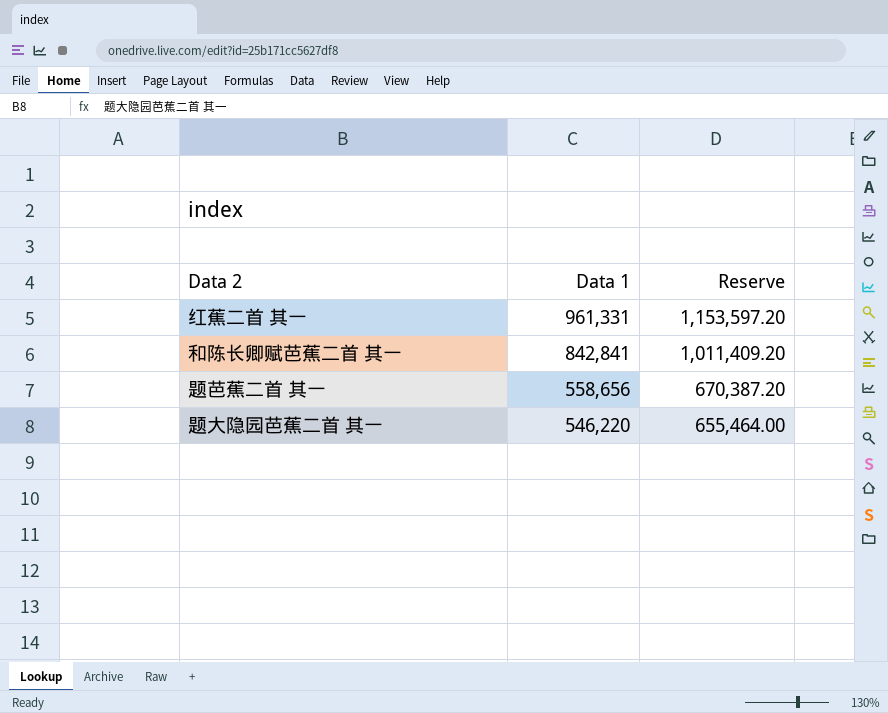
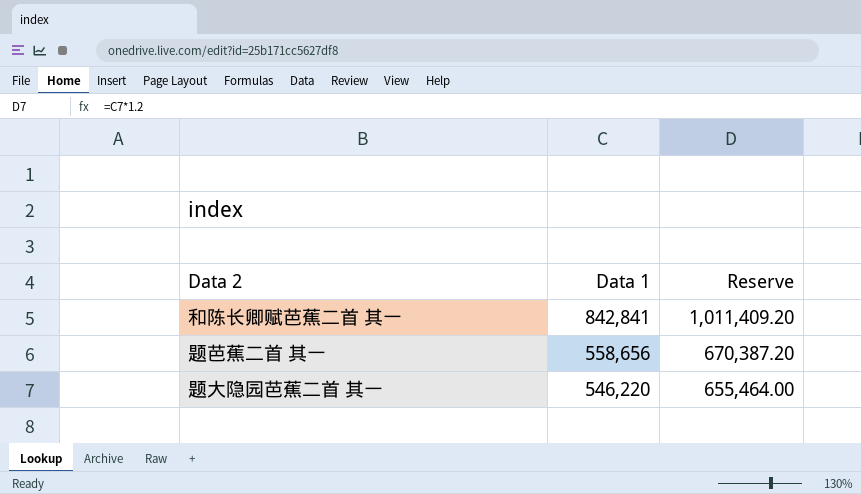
row 红蕉二首 其一: 961,331 | 1,153,597.20 -> none

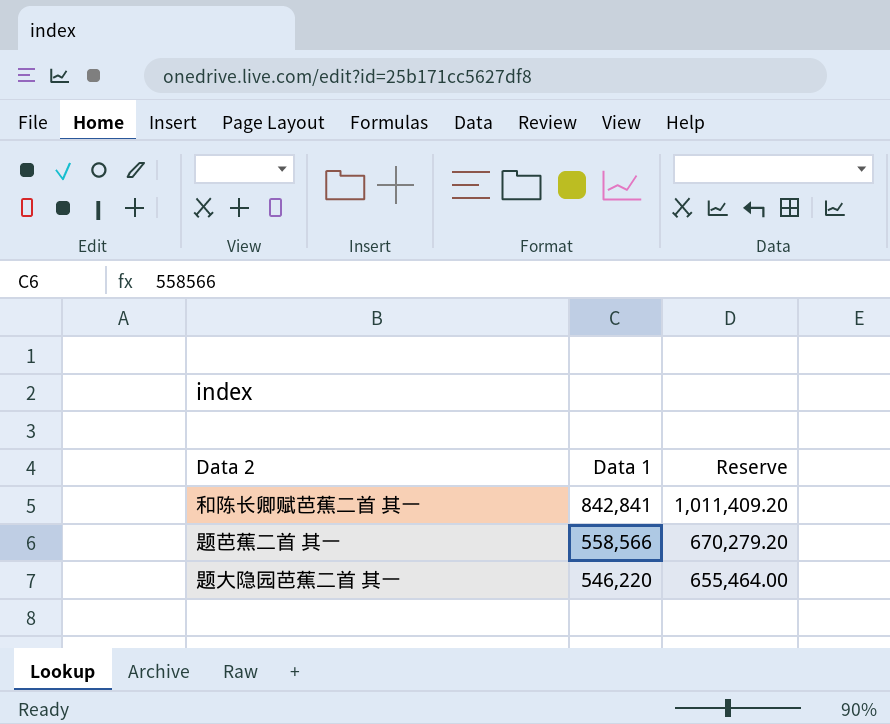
题芭蕉二首 其一 | Data 1: 558,656 -> 558,566
题芭蕉二首 其一 | Reserve: 670,387.20 -> 670,279.20

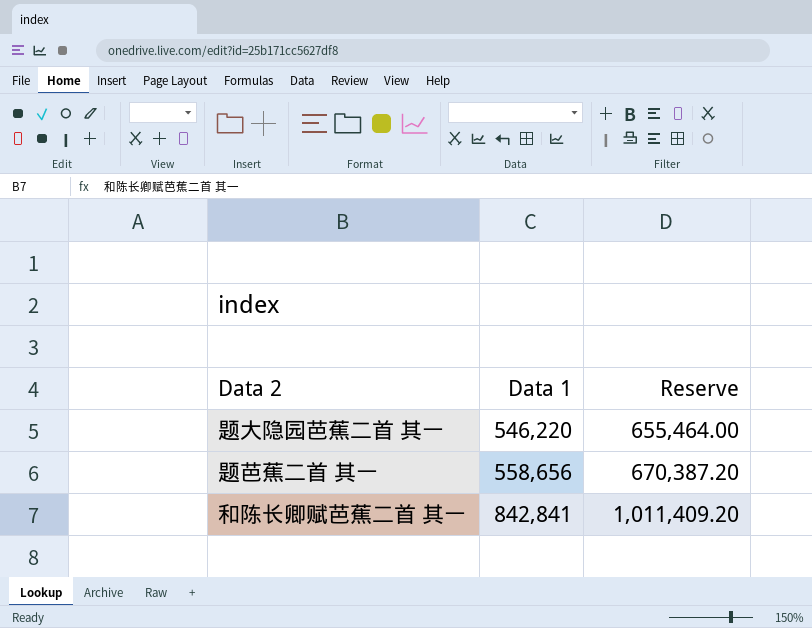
row order: Data 1 descending -> Data 1 ascending
题芭蕉二首 其一 | Data 1: 558,566 -> 558,656
题芭蕉二首 其一 | Reserve: 670,279.20 -> 670,387.20

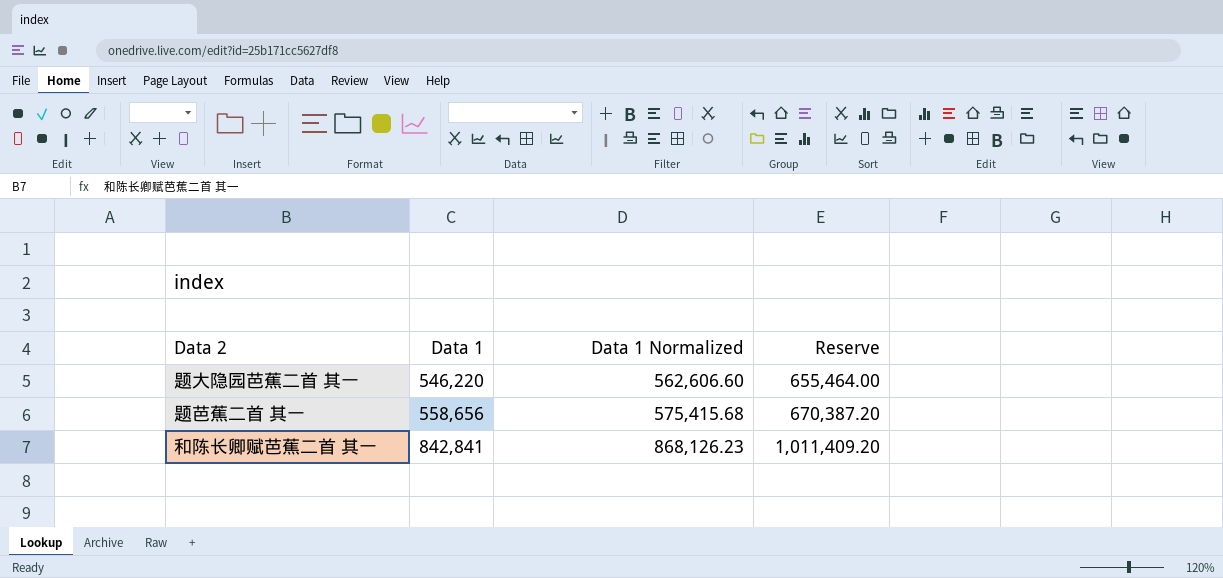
column Data 1 Normalized | formula: none -> [Data 1] * 1.03

